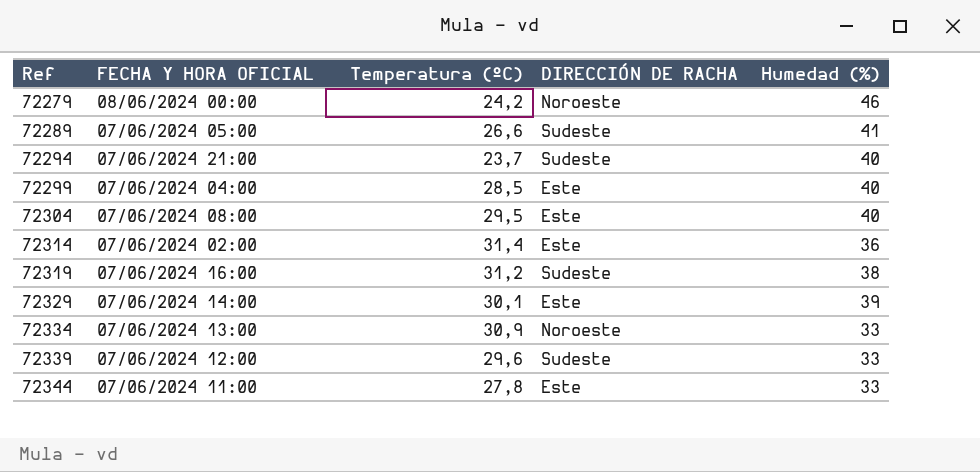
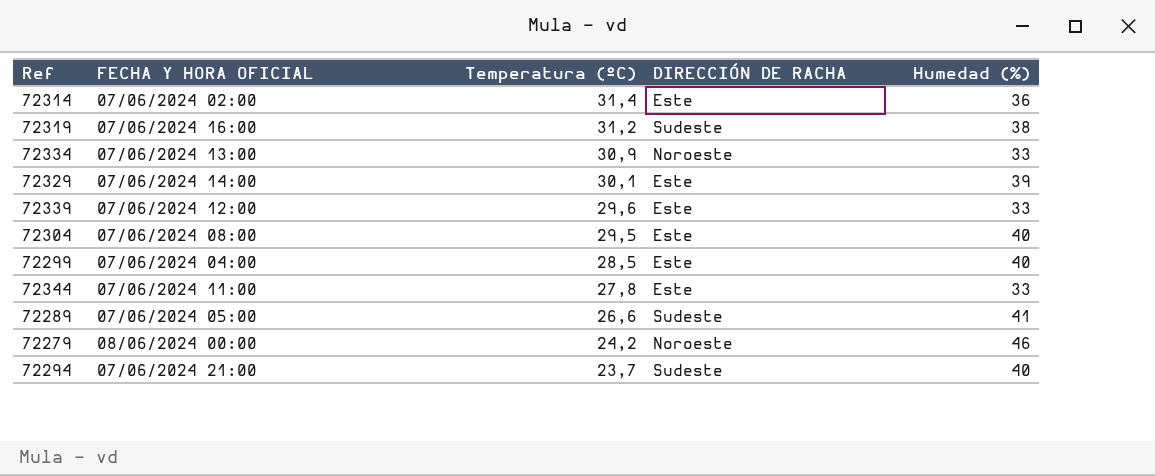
row order: Ref ascending -> Temperatura (ºC) descending
72339 | DIRECCIÓN DE RACHA: Sudeste -> Este

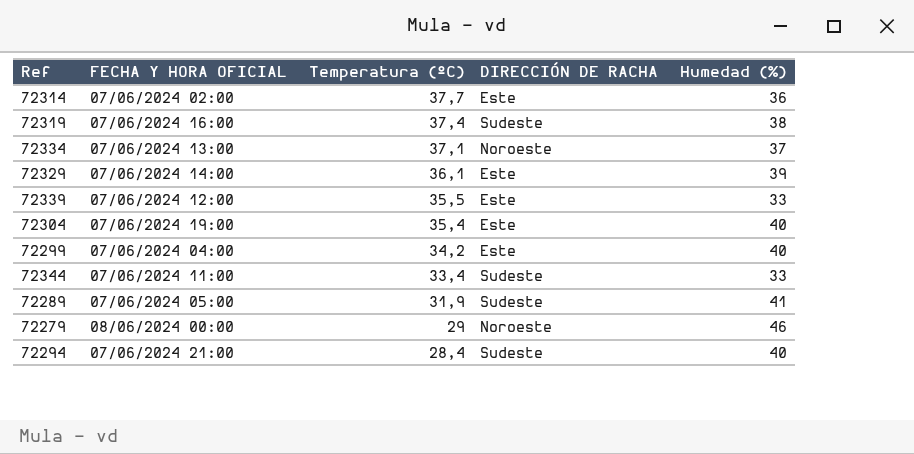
72314 | Temperatura (ºC): 31,4 -> 37,7
72319 | Temperatura (ºC): 31,2 -> 37,4
72334 | Temperatura (ºC): 30,9 -> 37,1
72334 | Humedad (%): 33 -> 37
72329 | Temperatura (ºC): 30,1 -> 36,1
72339 | Temperatura (ºC): 29,6 -> 35,5
72304 | FECHA Y HORA OFICIAL: 07/06/2024 08:00 -> 07/06/2024 19:00
72304 | Temperatura (ºC): 29,5 -> 35,4
72299 | Temperatura (ºC): 28,5 -> 34,2
72344 | Temperatura (ºC): 27,8 -> 33,4
72344 | DIRECCIÓN DE RACHA: Este -> Sudeste
72289 | Temperatura (ºC): 26,6 -> 31,9
72279 | Temperatura (ºC): 24,2 -> 29
72294 | Temperatura (ºC): 23,7 -> 28,4

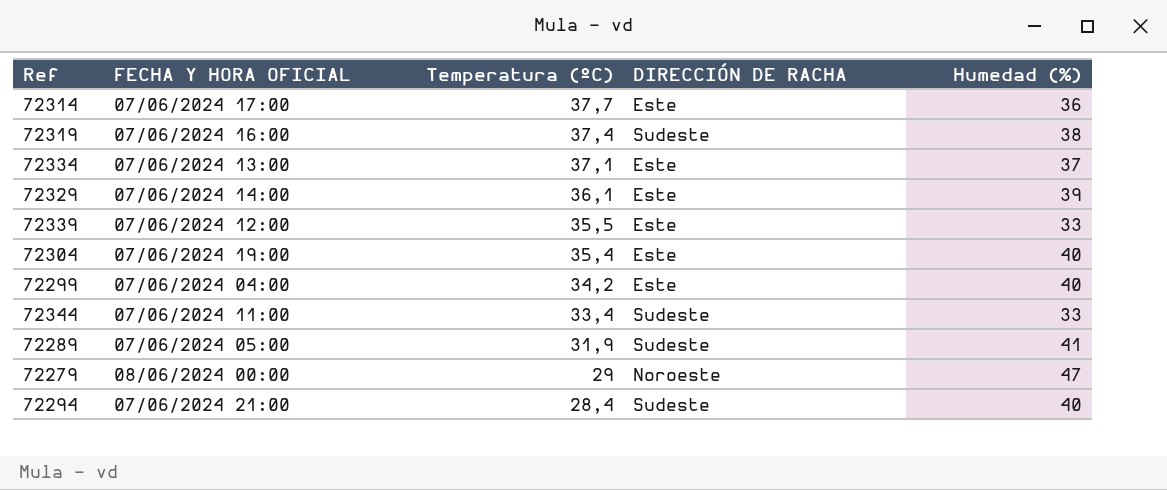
72314 | FECHA Y HORA OFICIAL: 07/06/2024 02:00 -> 07/06/2024 17:00
72334 | DIRECCIÓN DE RACHA: Noroeste -> Este
72279 | Humedad (%): 46 -> 47

